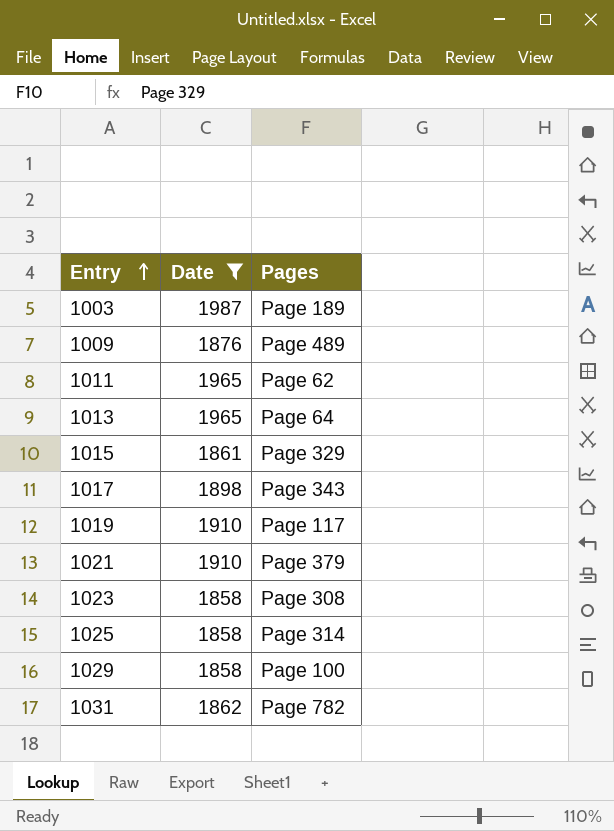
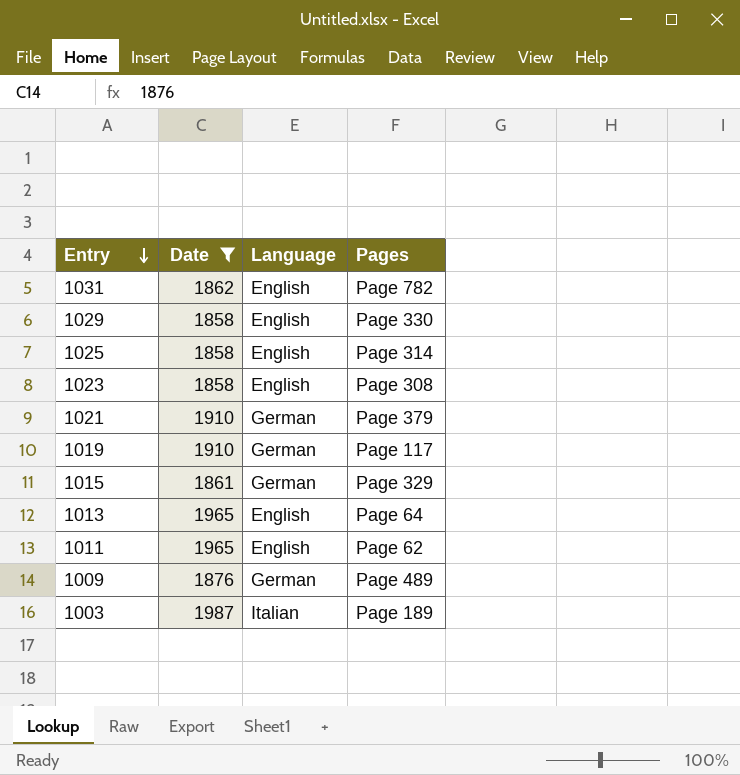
row order: Entry ascending -> Entry descending
column Language | position: none -> 3
row 1017: 1898 | Page 343 -> none
1029 | Pages: Page 100 -> Page 330

